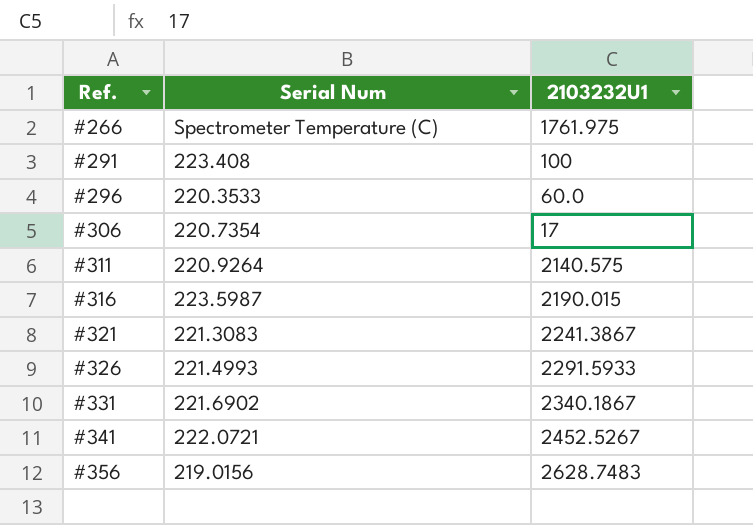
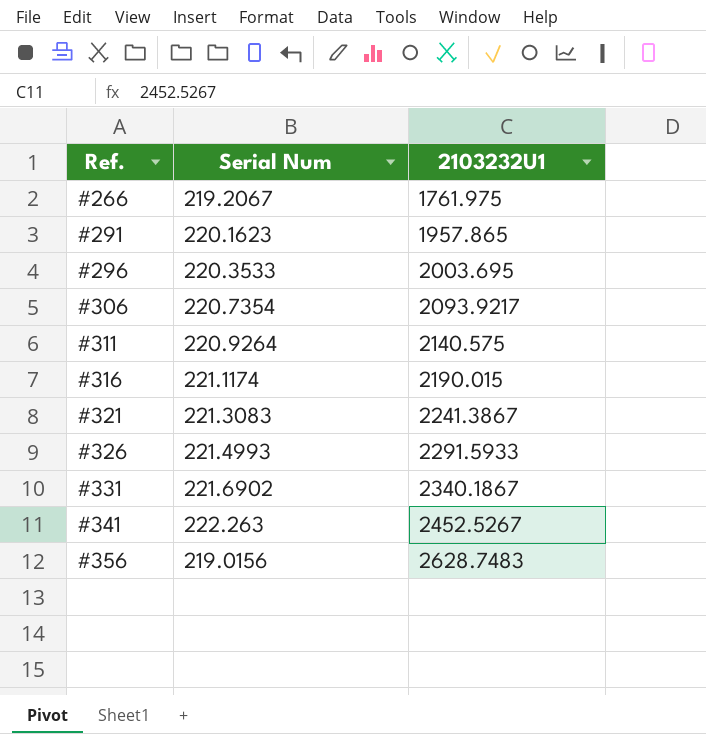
#266 | Serial Num: Spectrometer Temperature (C) -> 219.2067
#291 | Serial Num: 223.408 -> 220.1623
#291 | 2103232U1: 100 -> 1957.865
#296 | 2103232U1: 60.0 -> 2003.695
#306 | 2103232U1: 17 -> 2093.9217
#316 | Serial Num: 223.5987 -> 221.1174
#341 | Serial Num: 222.0721 -> 222.263

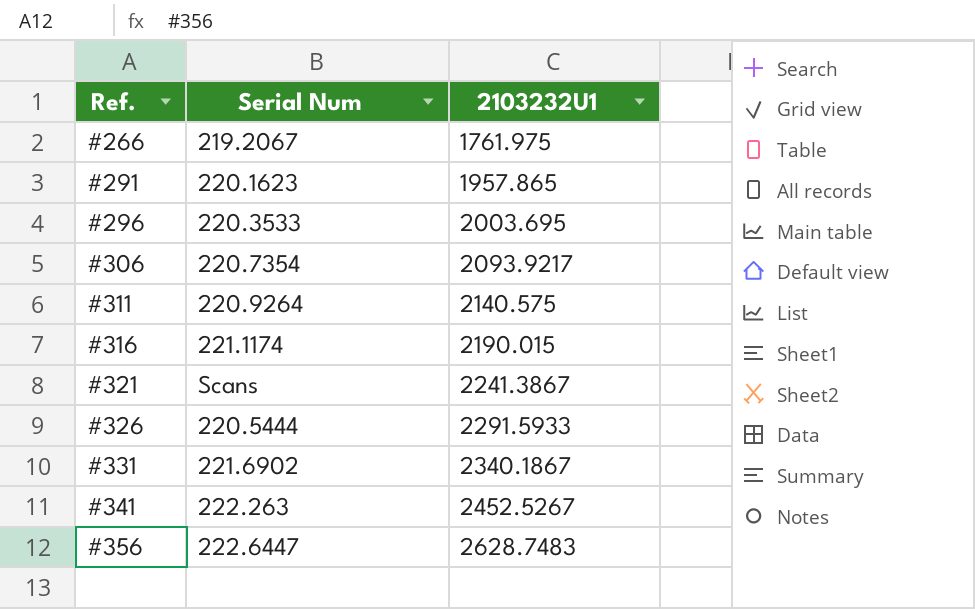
#321 | Serial Num: 221.3083 -> Scans
#326 | Serial Num: 221.4993 -> 220.5444
#356 | Serial Num: 219.0156 -> 222.6447

